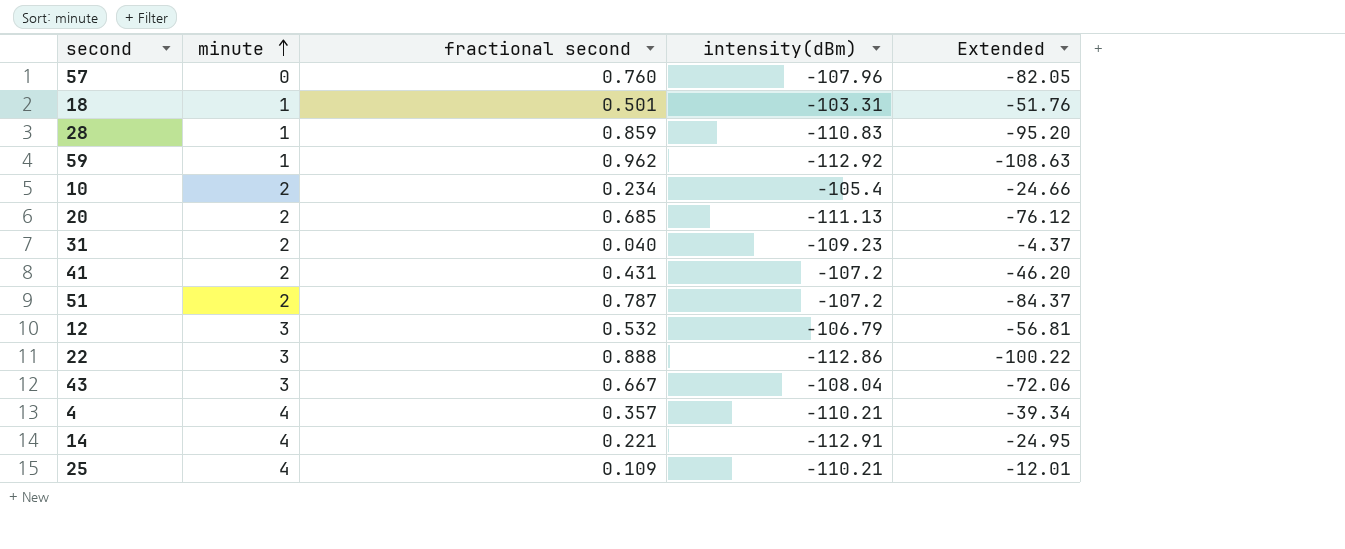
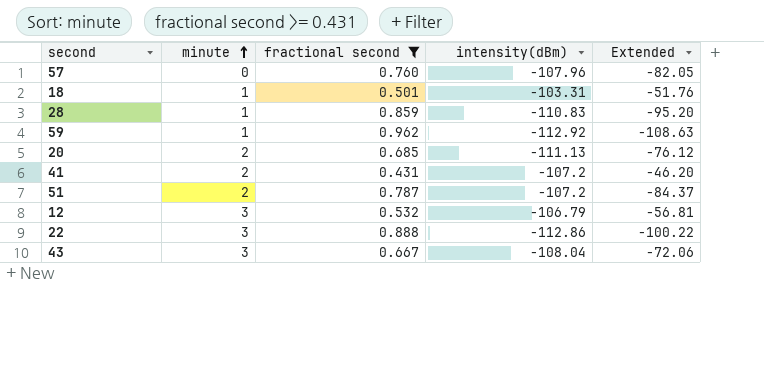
filter: none -> fractional second >= 0.431

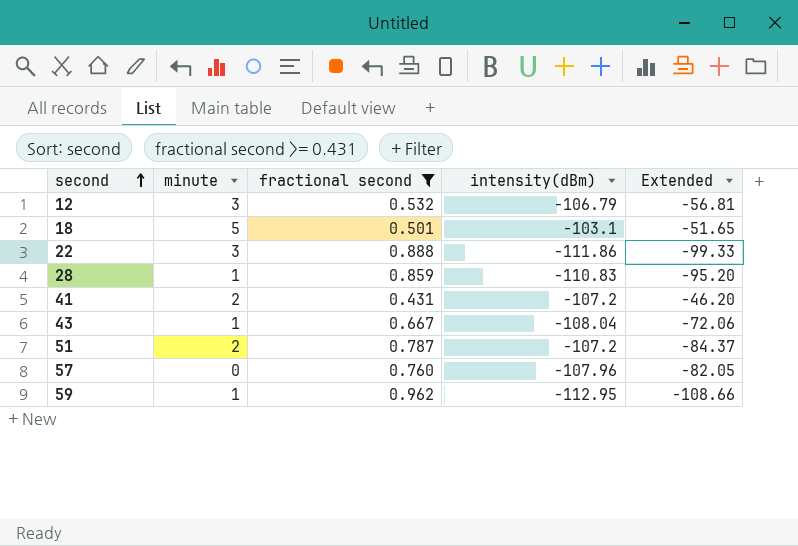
row order: minute ascending -> second ascending
row 20: 2 | 0.685 | -111.13 | -76.12 -> none
18 | minute: 1 -> 5
18 | intensity(dBm): -103.31 -> -103.1
18 | Extended: -51.76 -> -51.65
22 | intensity(dBm): -112.86 -> -111.86
22 | Extended: -100.22 -> -99.33
43 | minute: 3 -> 1
59 | intensity(dBm): -112.92 -> -112.95
59 | Extended: -108.63 -> -108.66

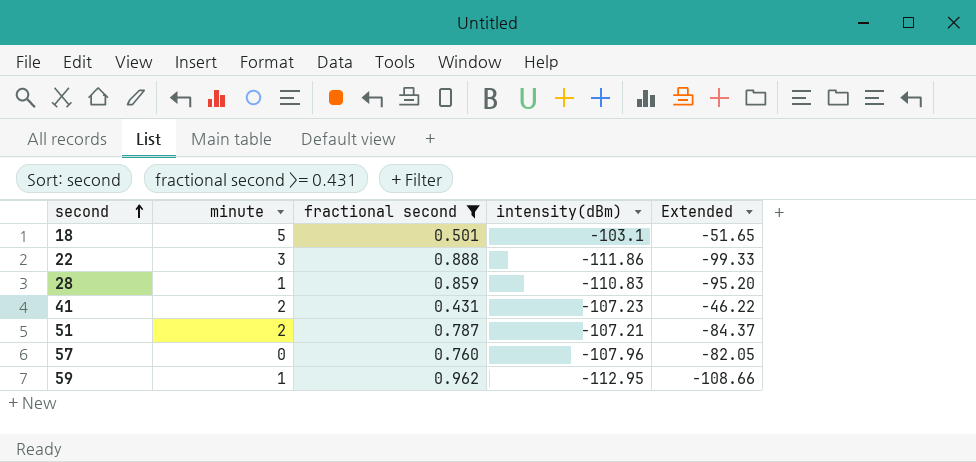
row 12: 3 | 0.532 | -106.79 | -56.81 -> none
row 43: 1 | 0.667 | -108.04 | -72.06 -> none
41 | intensity(dBm): -107.2 -> -107.23
41 | Extended: -46.20 -> -46.22
51 | intensity(dBm): -107.2 -> -107.21

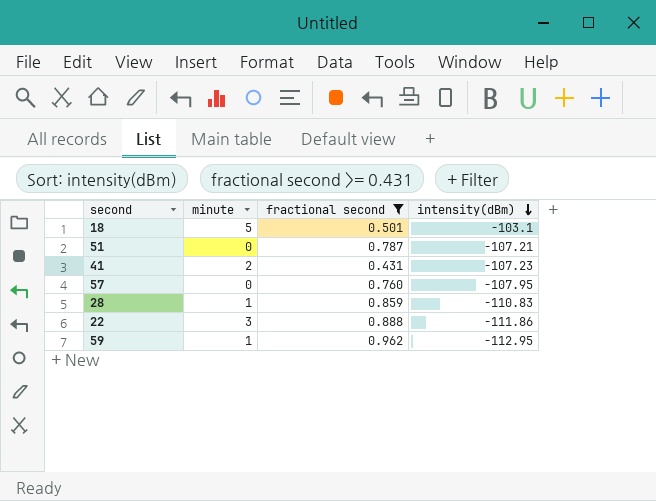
row order: second ascending -> intensity(dBm) descending
column Extended | formula: [fractional second] * [intensity(dBm)] -> none
51 | minute: 2 -> 0
57 | intensity(dBm): -107.96 -> -107.95

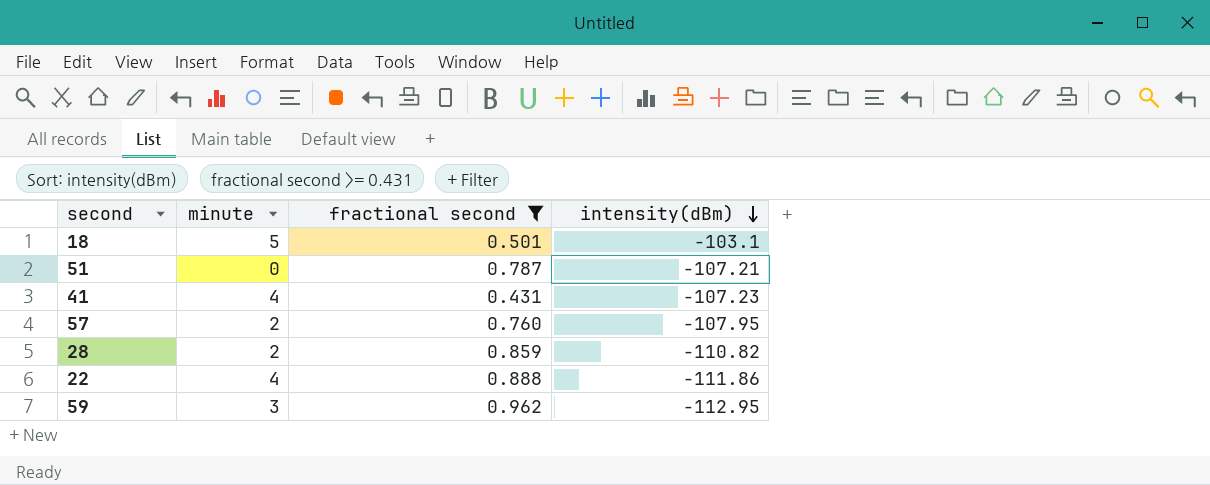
41 | minute: 2 -> 4
57 | minute: 0 -> 2
28 | minute: 1 -> 2
28 | intensity(dBm): -110.83 -> -110.82
22 | minute: 3 -> 4
59 | minute: 1 -> 3

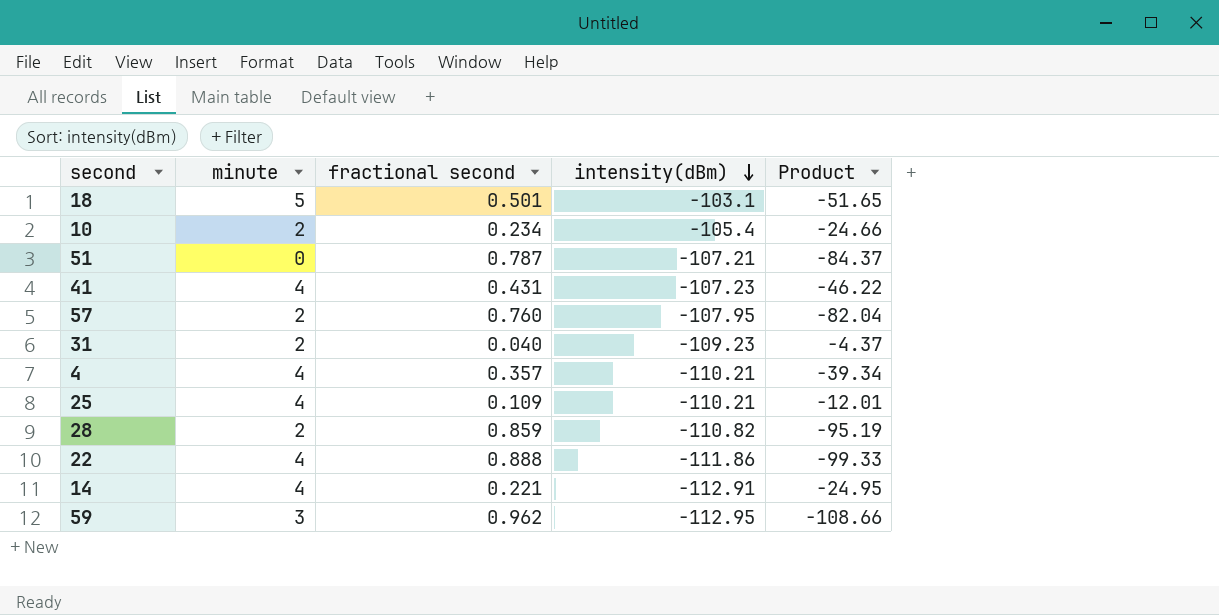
filter: fractional second >= 0.431 -> none
column Product | formula: none -> [fractional second] * [intensity(dBm)]

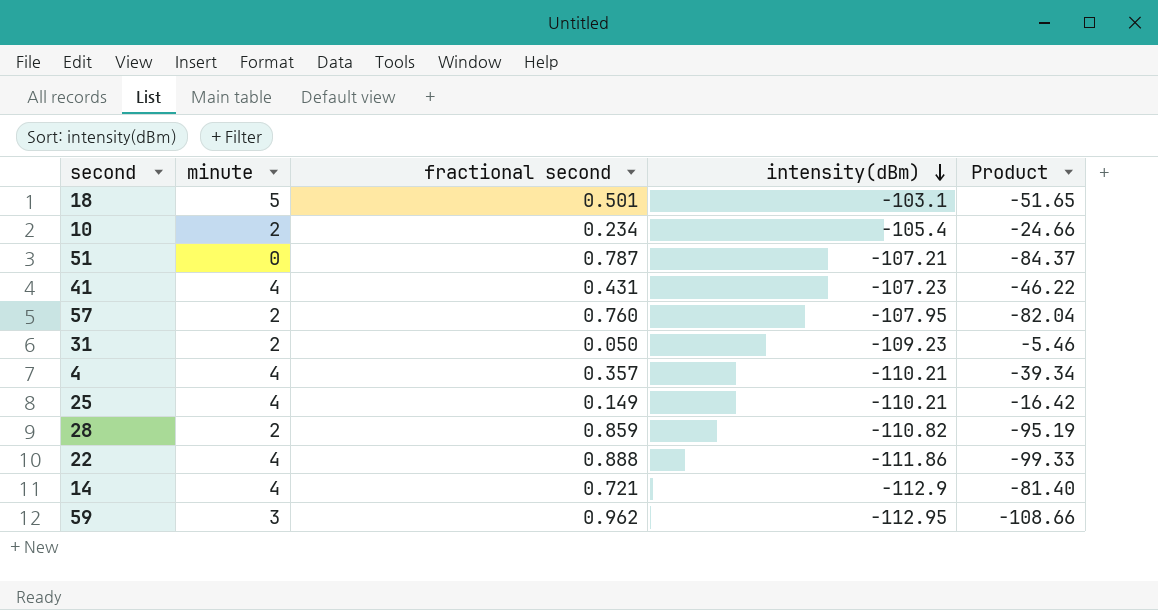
31 | fractional second: 0.040 -> 0.050
31 | Product: -4.37 -> -5.46
25 | fractional second: 0.109 -> 0.149
25 | Product: -12.01 -> -16.42
14 | fractional second: 0.221 -> 0.721
14 | intensity(dBm): -112.91 -> -112.9
14 | Product: -24.95 -> -81.40

